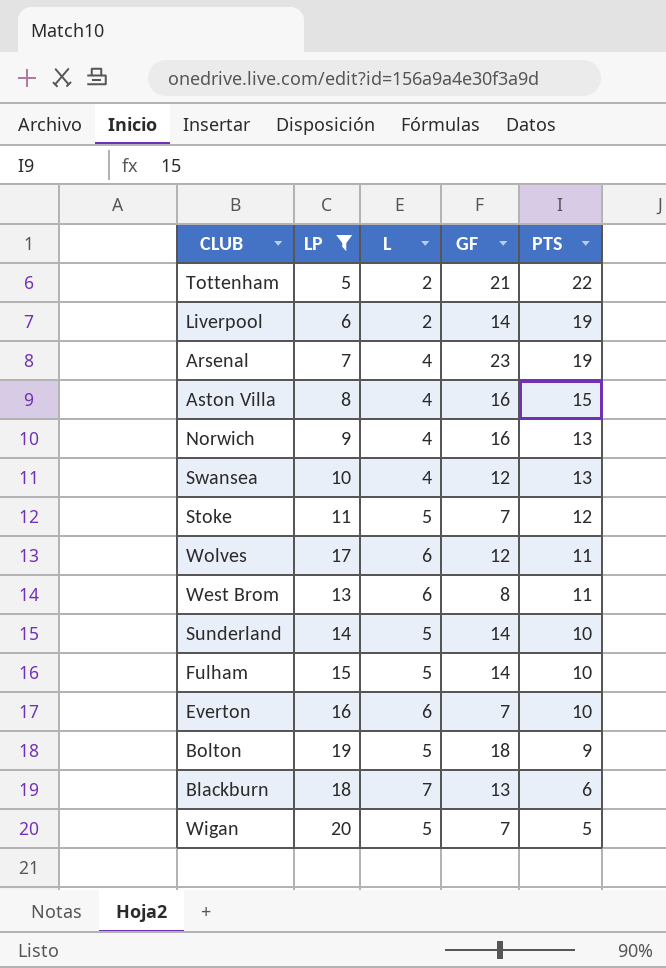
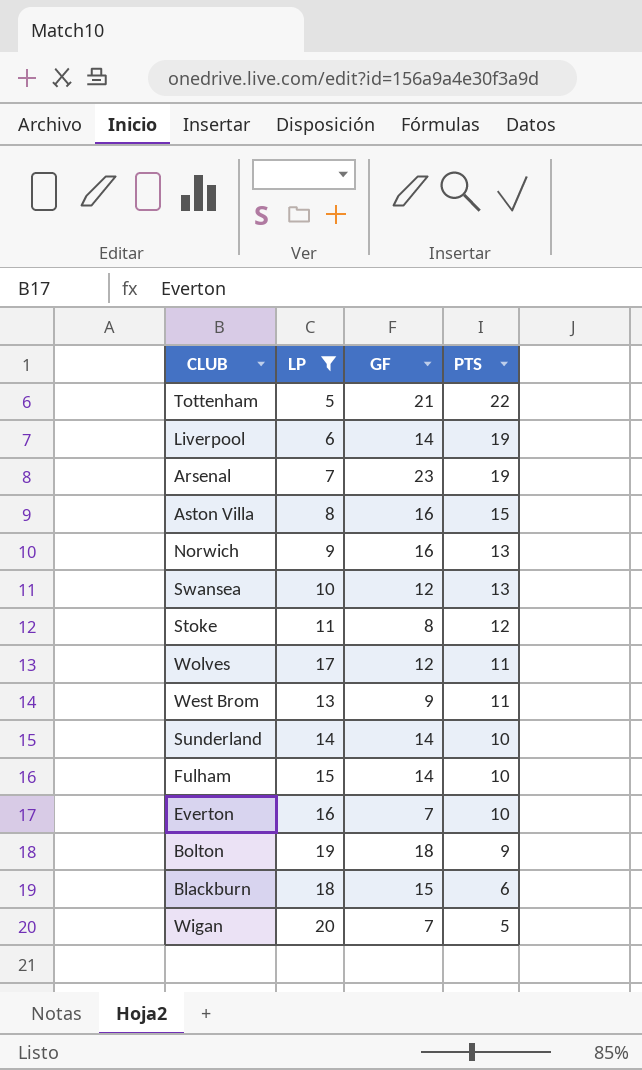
column L | position: 3 -> none
Stoke | GF: 7 -> 8
West Brom | GF: 8 -> 9
Blackburn | GF: 13 -> 15

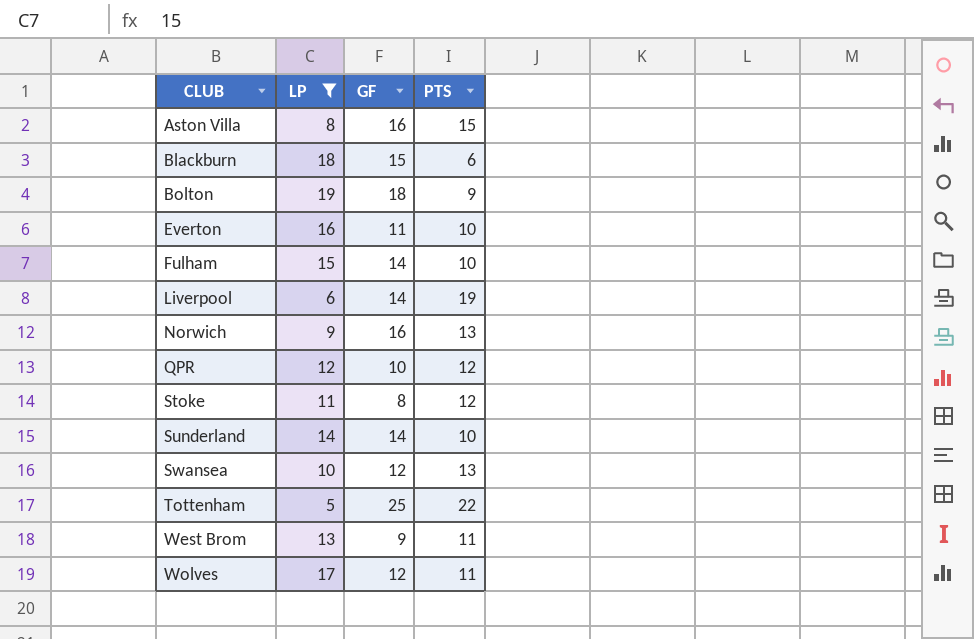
row order: PTS descending -> CLUB ascending
row Arsenal: 7 | 23 | 19 -> none
row Wigan: 20 | 7 | 5 -> none
Everton | GF: 7 -> 11
row QPR: none -> 12 | 10 | 12
Tottenham | GF: 21 -> 25

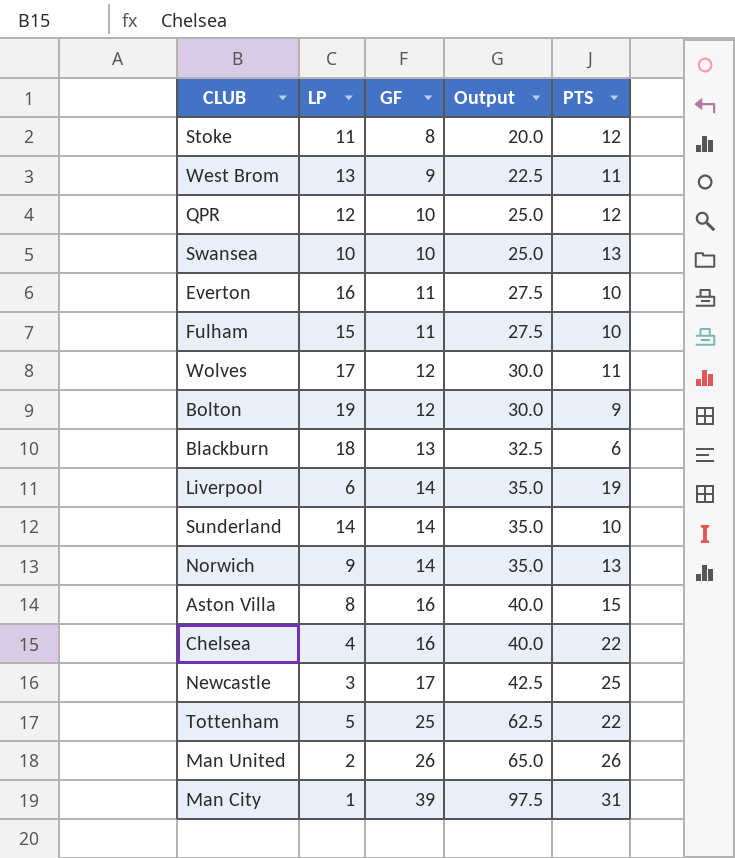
filter: LP >= 5 -> none
row order: CLUB ascending -> GF ascending
column Output | formula: none -> [GF] * 2.5
Swansea | GF: 12 -> 10
Fulham | GF: 14 -> 11
Bolton | GF: 18 -> 12
Blackburn | GF: 15 -> 13
Norwich | GF: 16 -> 14

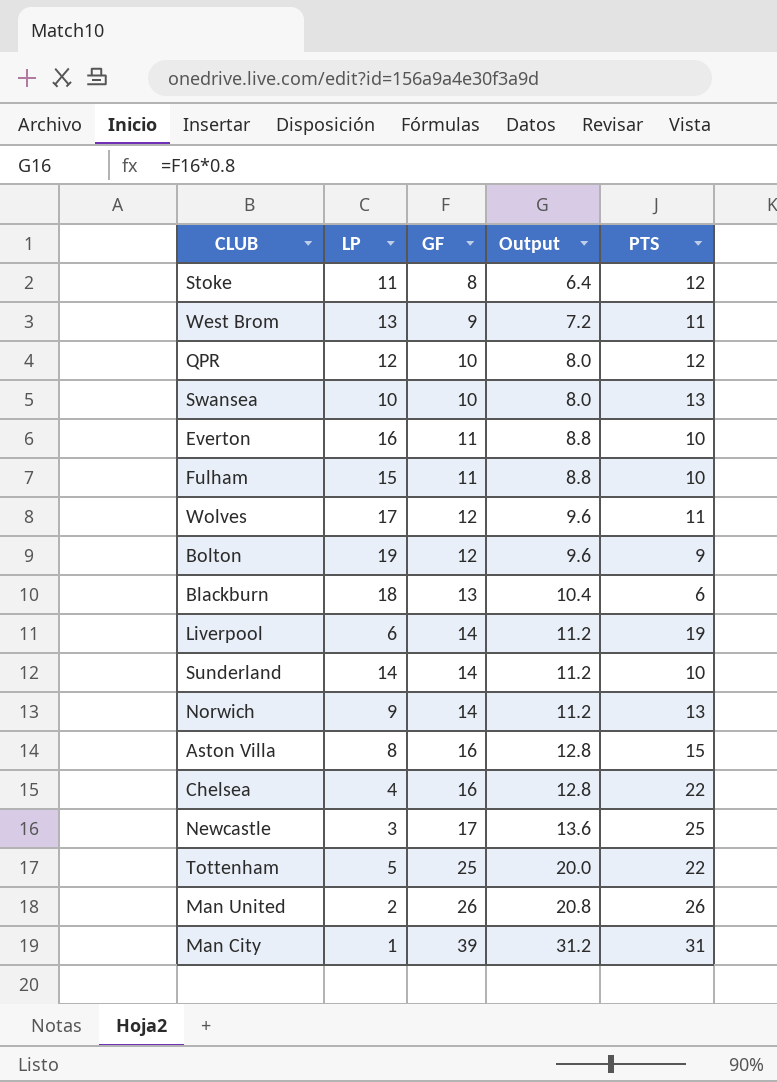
column Output | formula: [GF] * 2.5 -> [GF] * 0.8

